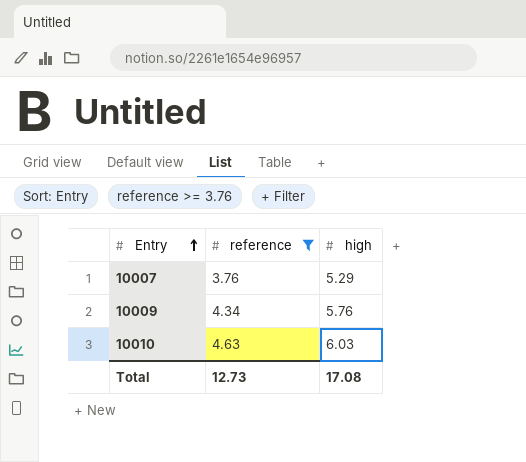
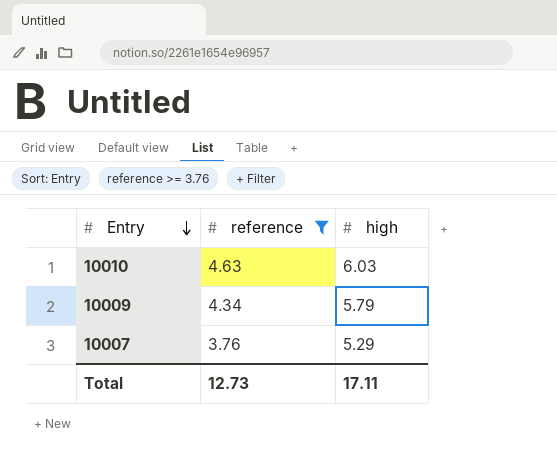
row order: Entry ascending -> Entry descending
10009 | high: 5.76 -> 5.79
Total | high: 17.08 -> 17.11

